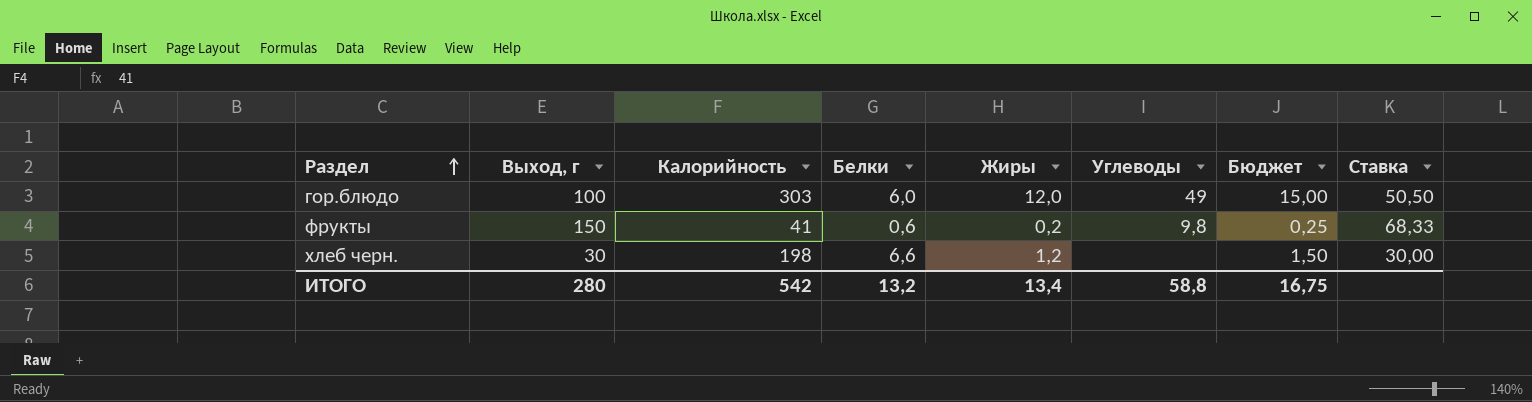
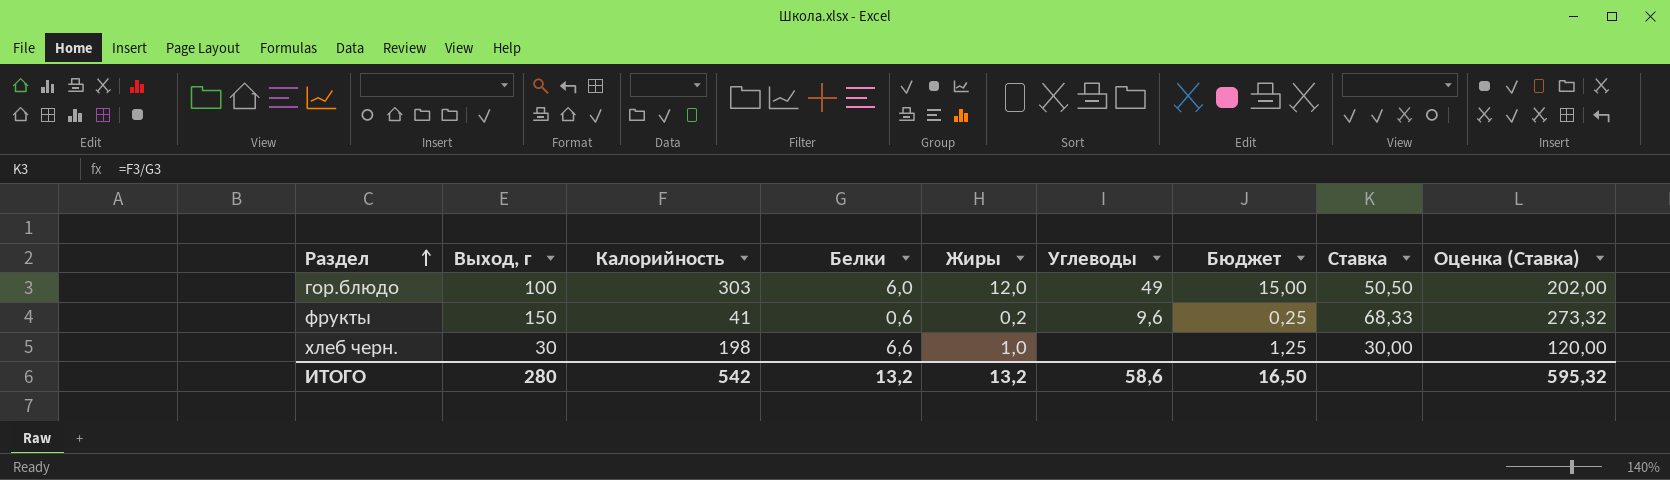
column Оценка (Ставка) | formula: none -> [Ставка] * 4
фрукты | Углеводы: 9,8 -> 9,6
хлеб черн. | Жиры: 1,2 -> 1,0
хлеб черн. | Бюджет: 1,50 -> 1,25
ИТОГО | Жиры: 13,4 -> 13,2
ИТОГО | Углеводы: 58,8 -> 58,6
ИТОГО | Бюджет: 16,75 -> 16,50

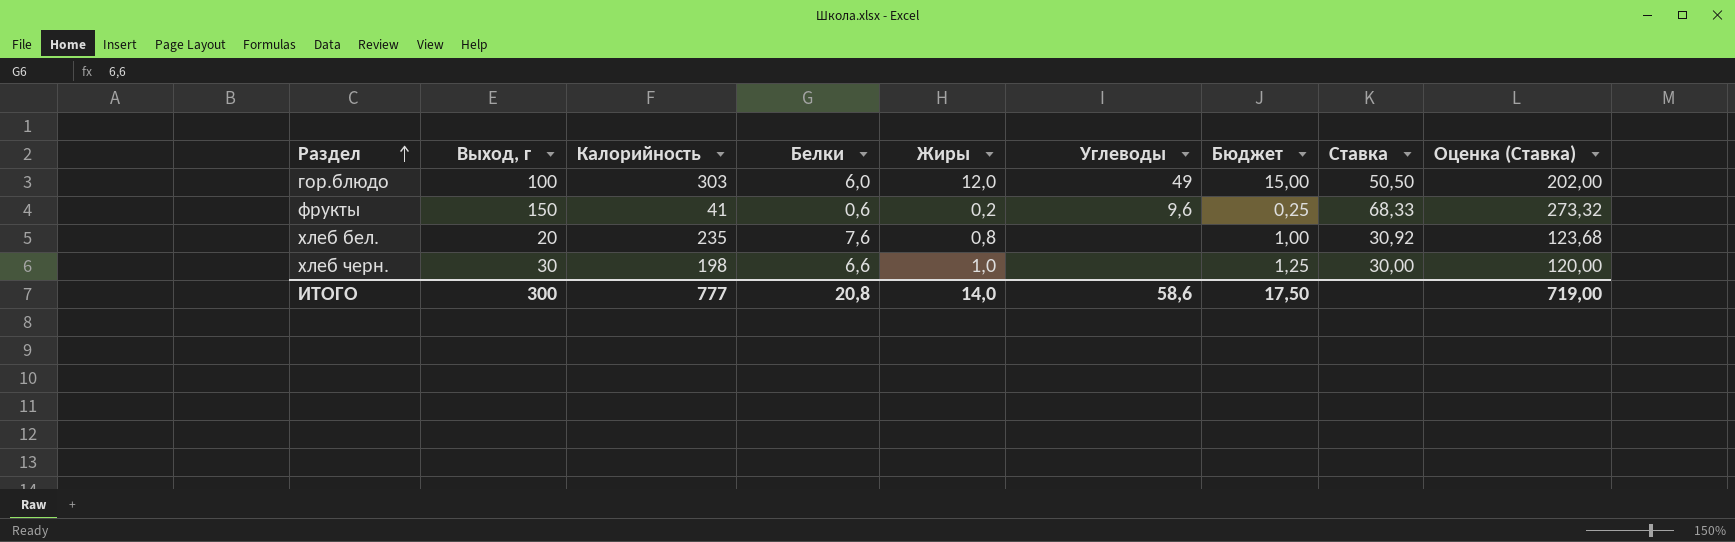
row хлеб бел.: none -> 20 | 235 | 7,6 | 0,8 | none | 1,00 | 30,92 | 123,68
ИТОГО | Выход, г: 280 -> 300
ИТОГО | Калорийность: 542 -> 777
ИТОГО | Белки: 13,2 -> 20,8
ИТОГО | Жиры: 13,2 -> 14,0
ИТОГО | Бюджет: 16,50 -> 17,50
ИТОГО | Оценка (Ставка): 595,32 -> 719,00

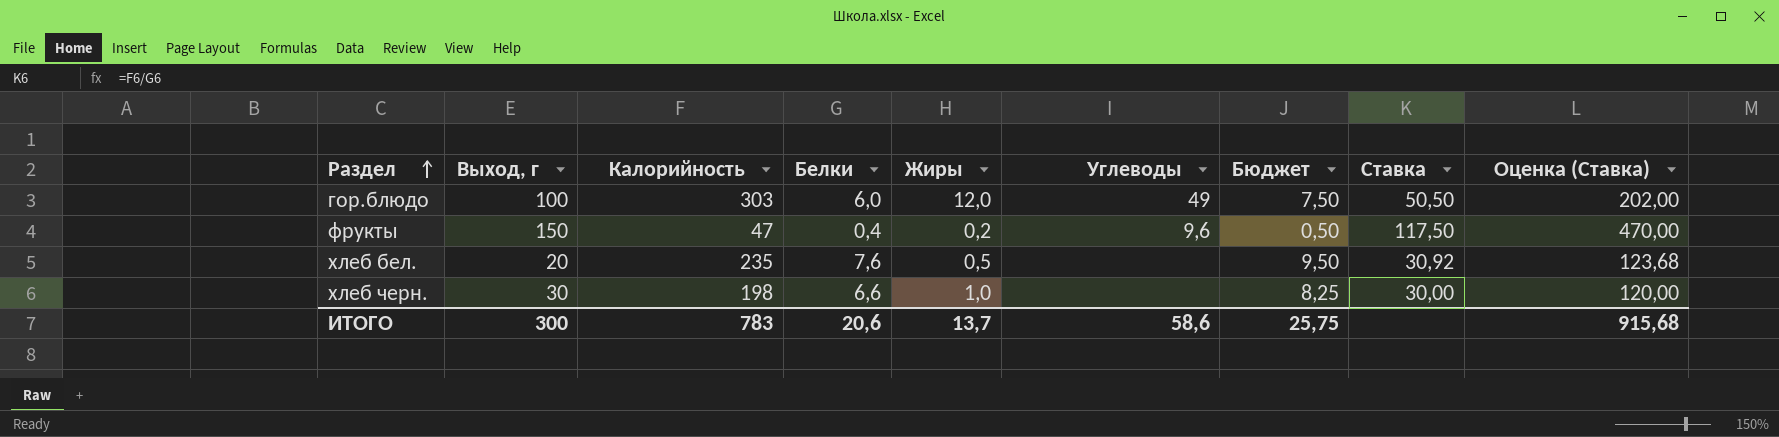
column Бюджет | formula: [Жиры] * 1,25 -> [Белки] * 1,25
фрукты | Калорийность: 41 -> 47
фрукты | Белки: 0,6 -> 0,4
фрукты | Ставка: 68,33 -> 117,50
фрукты | Оценка (Ставка): 273,32 -> 470,00
хлеб бел. | Жиры: 0,8 -> 0,5
ИТОГО | Калорийность: 777 -> 783
ИТОГО | Белки: 20,8 -> 20,6
ИТОГО | Жиры: 14,0 -> 13,7
ИТОГО | Бюджет: 17,50 -> 25,75
ИТОГО | Оценка (Ставка): 719,00 -> 915,68

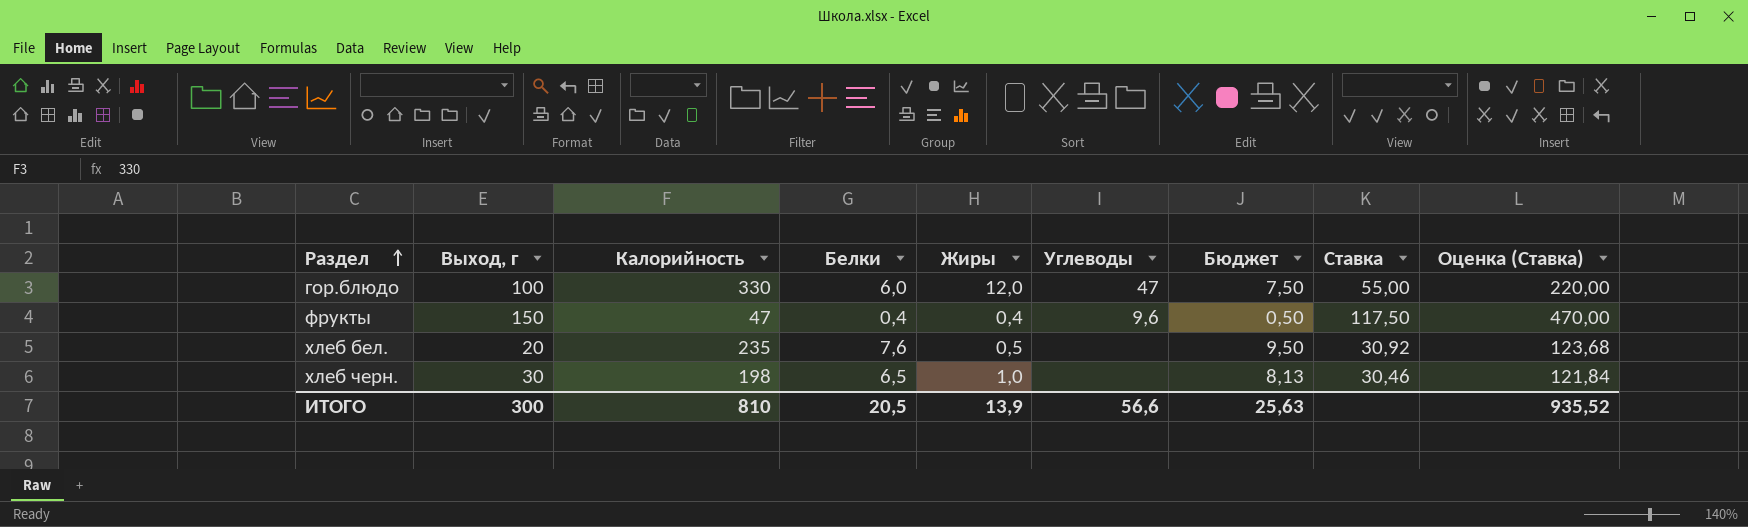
гор.блюдо | Калорийность: 303 -> 330
гор.блюдо | Углеводы: 49 -> 47
гор.блюдо | Ставка: 50,50 -> 55,00
гор.блюдо | Оценка (Ставка): 202,00 -> 220,00
фрукты | Жиры: 0,2 -> 0,4
хлеб черн. | Белки: 6,6 -> 6,5
хлеб черн. | Бюджет: 8,25 -> 8,13
хлеб черн. | Ставка: 30,00 -> 30,46
хлеб черн. | Оценка (Ставка): 120,00 -> 121,84
ИТОГО | Калорийность: 783 -> 810
ИТОГО | Белки: 20,6 -> 20,5
ИТОГО | Жиры: 13,7 -> 13,9
ИТОГО | Углеводы: 58,6 -> 56,6
ИТОГО | Бюджет: 25,75 -> 25,63
ИТОГО | Оценка (Ставка): 915,68 -> 935,52

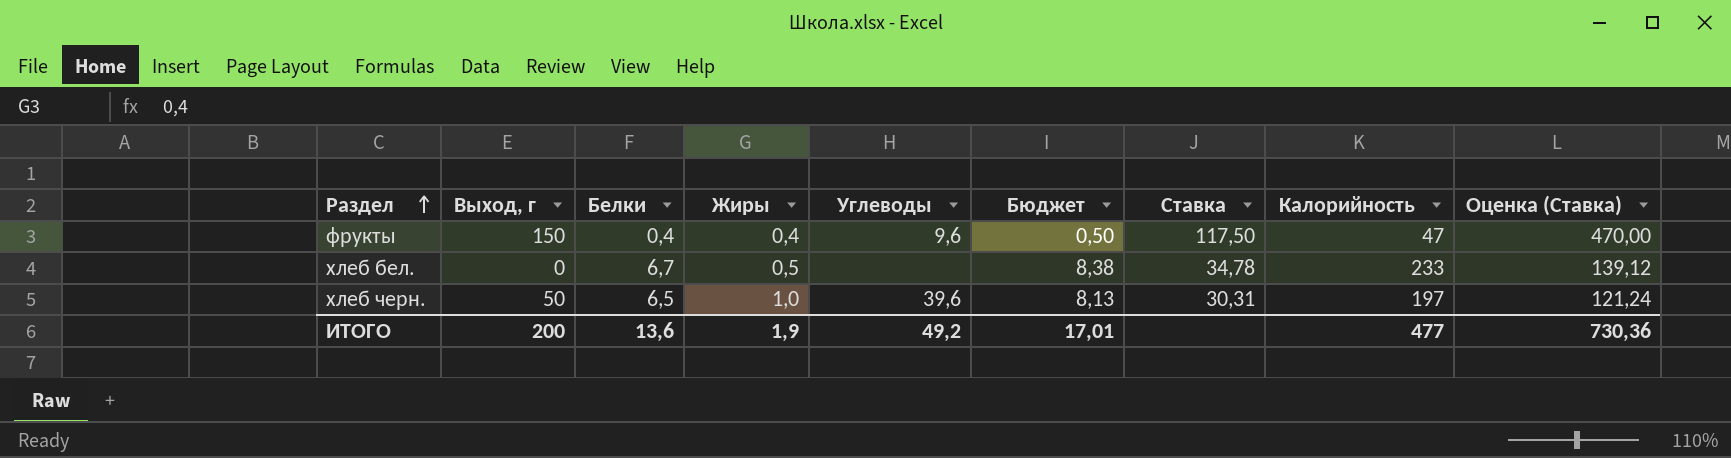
column Калорийность | position: 3 -> 8
row гор.блюдо: 100 | 330 | 6,0 | 12,0 | 47 | 7,50 | 55,00 | 220,00 -> none
хлеб бел. | Выход, г: 20 -> 0
хлеб бел. | Белки: 7,6 -> 6,7
хлеб бел. | Бюджет: 9,50 -> 8,38
хлеб бел. | Ставка: 30,92 -> 34,78
хлеб бел. | Калорийность: 235 -> 233
хлеб бел. | Оценка (Ставка): 123,68 -> 139,12
хлеб черн. | Выход, г: 30 -> 50
хлеб черн. | Углеводы: none -> 39,6
хлеб черн. | Ставка: 30,46 -> 30,31
хлеб черн. | Калорийность: 198 -> 197
хлеб черн. | Оценка (Ставка): 121,84 -> 121,24
ИТОГО | Выход, г: 300 -> 200
ИТОГО | Белки: 20,5 -> 13,6
ИТОГО | Жиры: 13,9 -> 1,9
ИТОГО | Углеводы: 56,6 -> 49,2
ИТОГО | Бюджет: 25,63 -> 17,01
ИТОГО | Калорийность: 810 -> 477
ИТОГО | Оценка (Ставка): 935,52 -> 730,36

